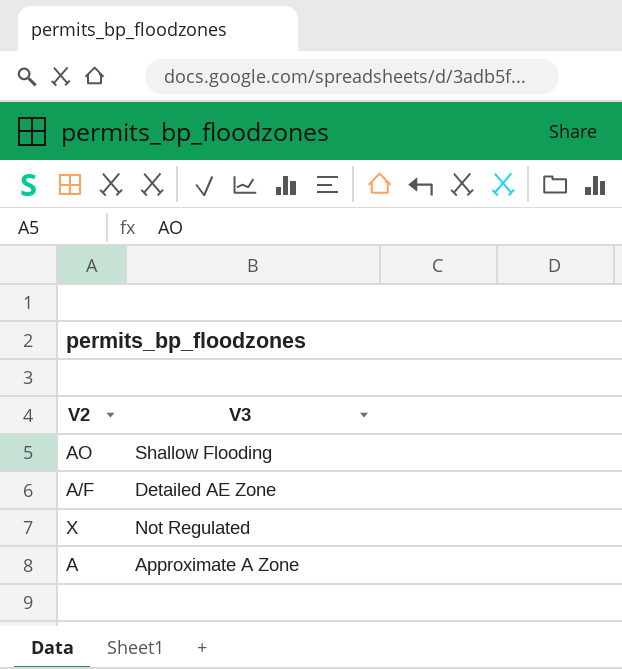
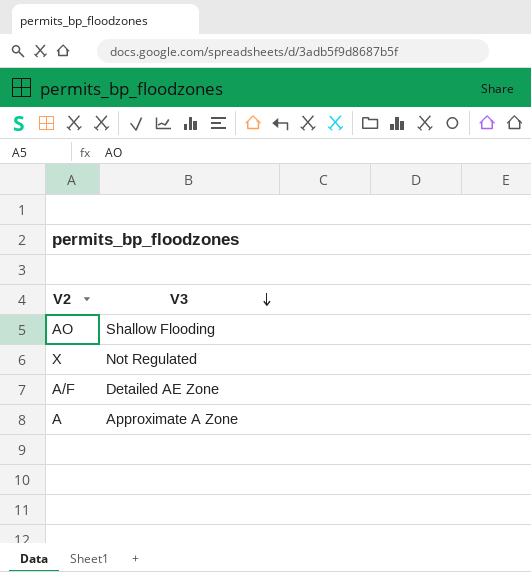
row order: none -> V3 descending

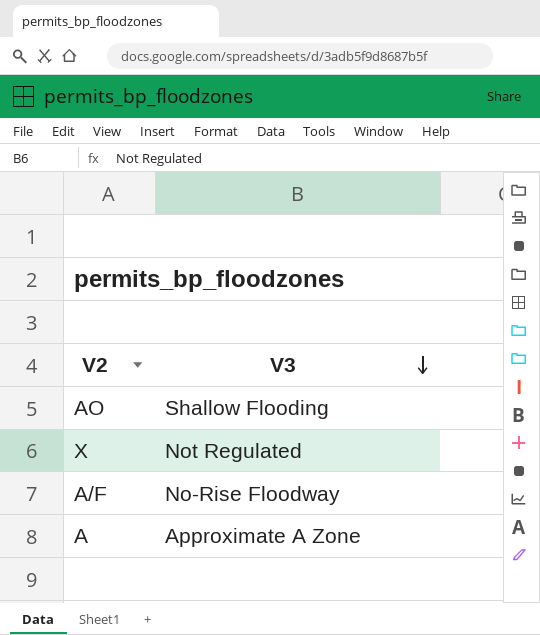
A/F | V3: Detailed AE Zone -> No-Rise Floodway

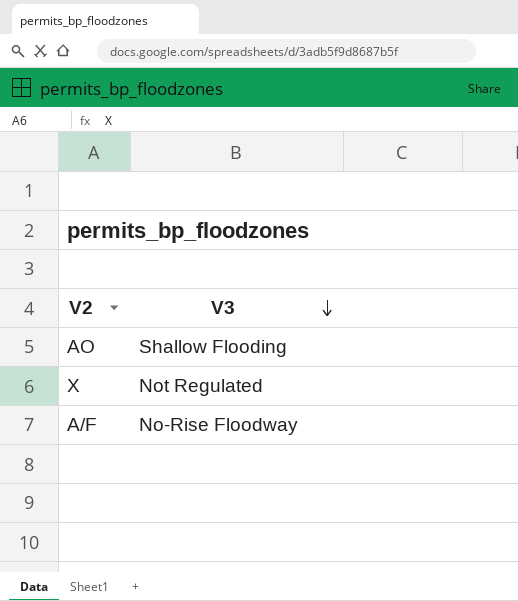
row A: Approximate A Zone -> none

